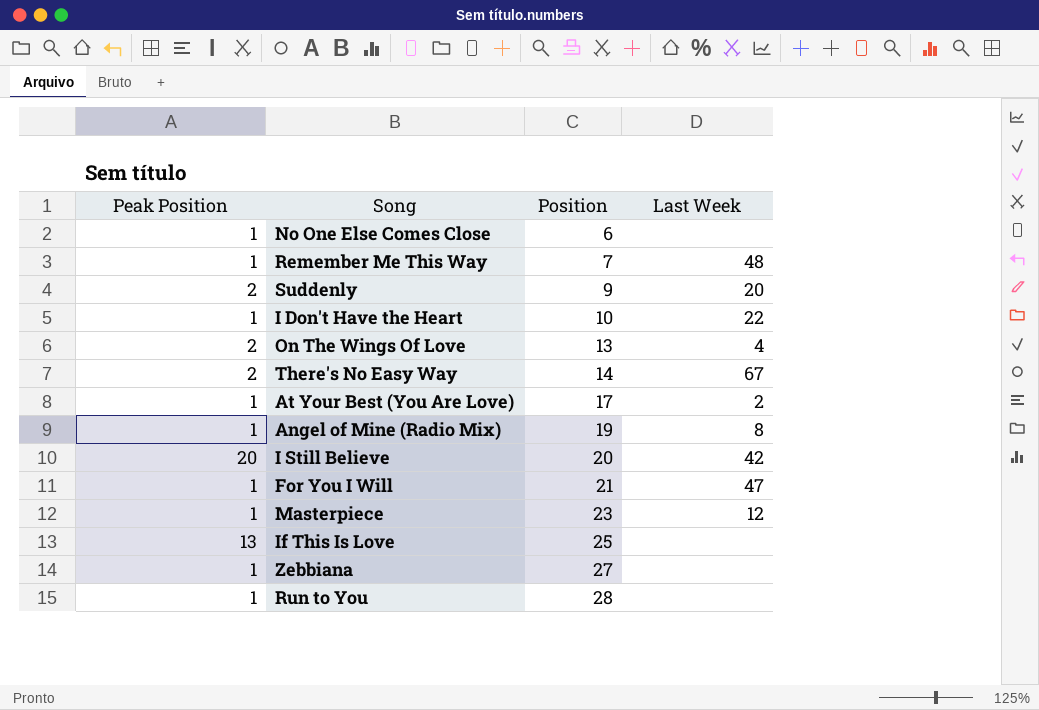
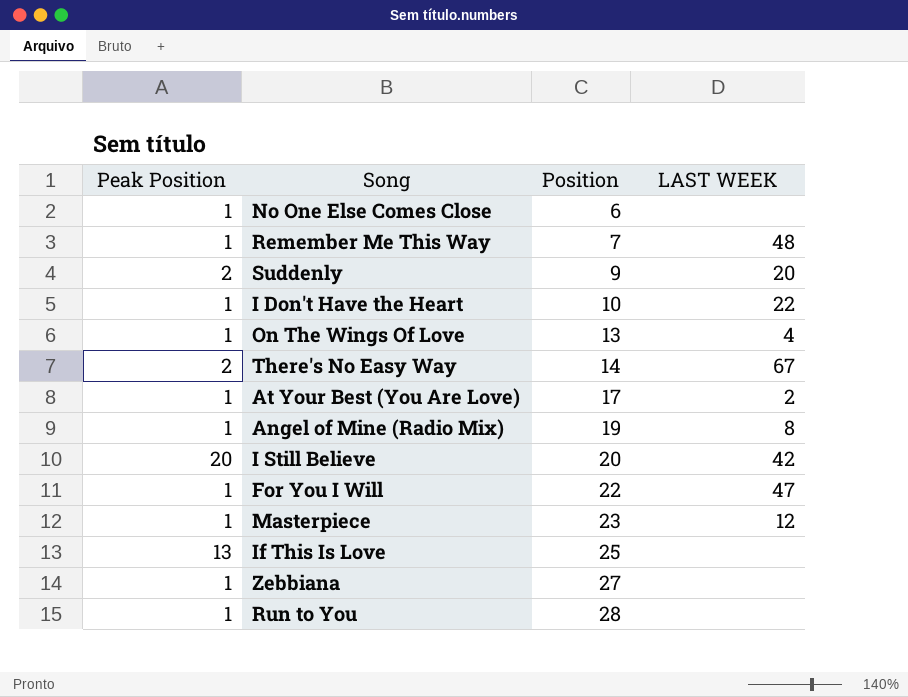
column name: Last Week -> LAST WEEK
On The Wings Of Love | Peak Position: 2 -> 1
For You I Will | Position: 21 -> 22

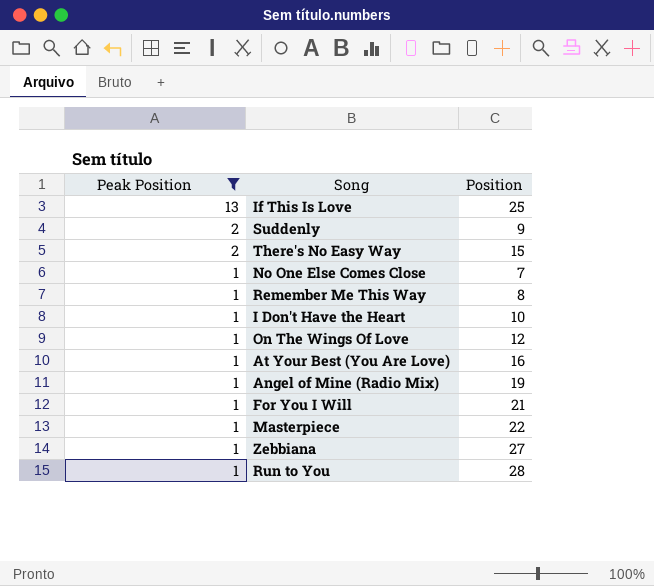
filter: none -> Peak Position != 20
row order: Position ascending -> Peak Position descending
column LAST WEEK | position: 4 -> none
There's No Easy Way | Position: 14 -> 15
No One Else Comes Close | Position: 6 -> 7
Remember Me This Way | Position: 7 -> 8
On The Wings Of Love | Position: 13 -> 12
At Your Best (You Are Love) | Position: 17 -> 16
For You I Will | Position: 22 -> 21
Masterpiece | Position: 23 -> 22

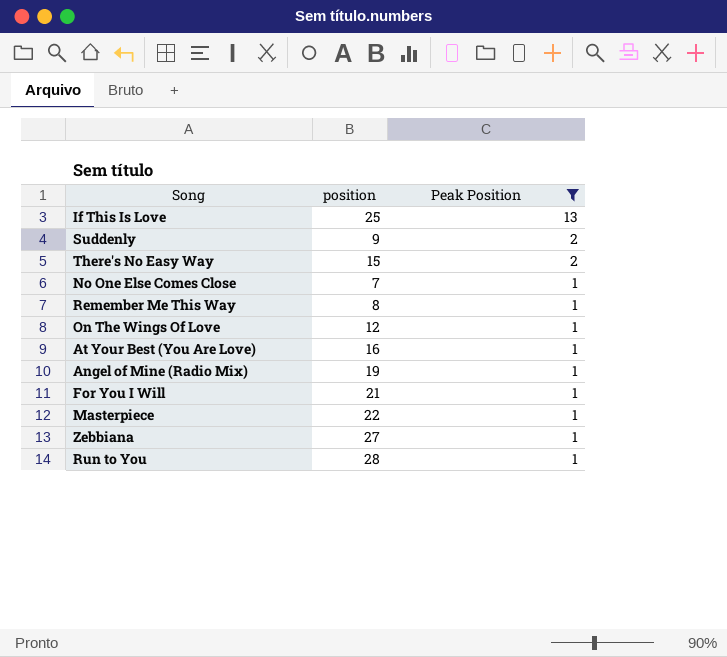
column name: Position -> position
column Peak Position | position: 1 -> 3
row I Don't Have the Heart: 1 | 10 -> none

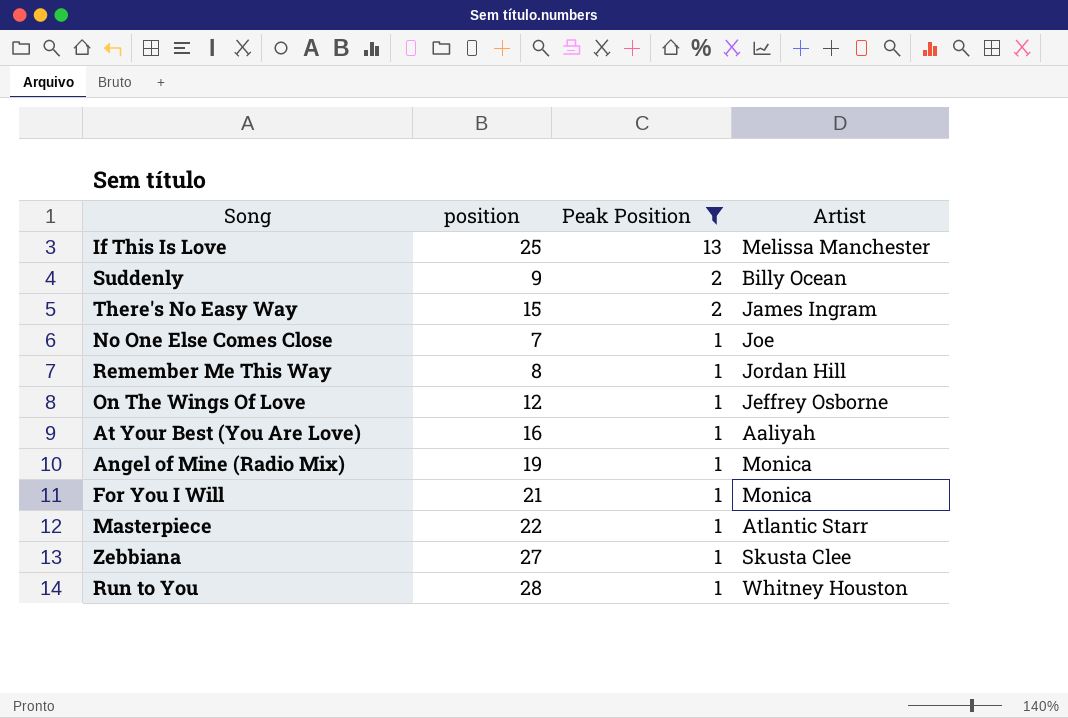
column Artist | position: none -> 4

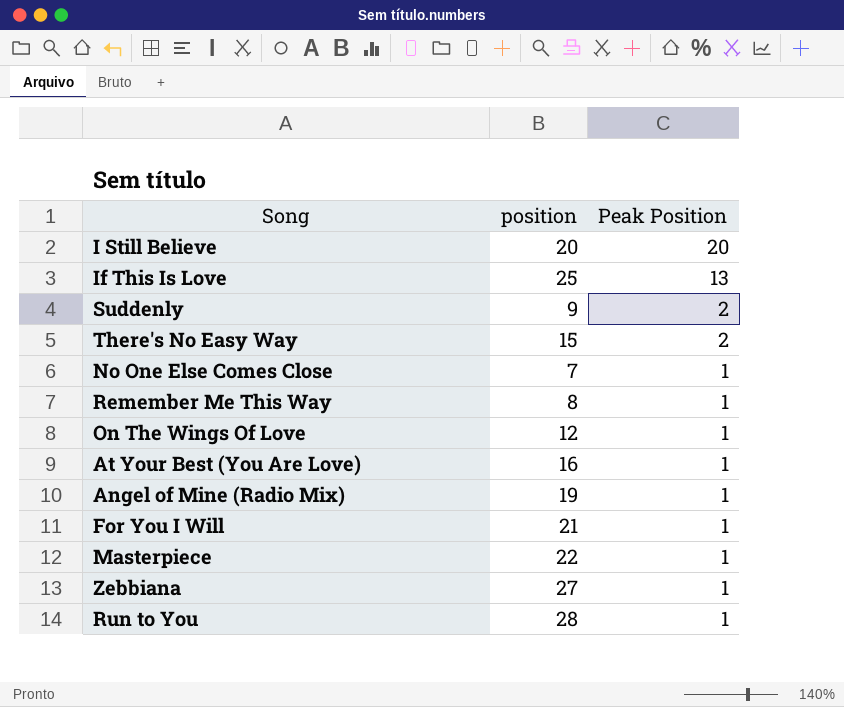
filter: Peak Position != 20 -> none
column Artist | position: 4 -> none

